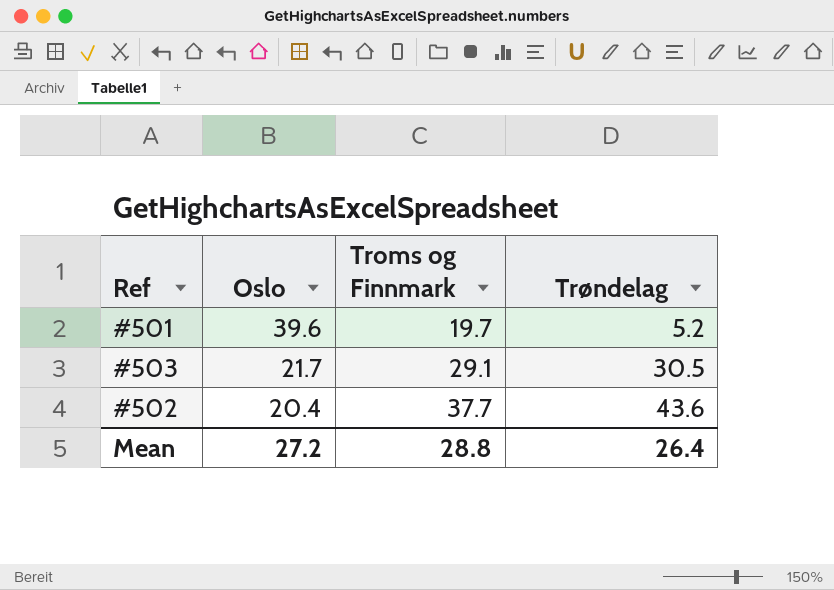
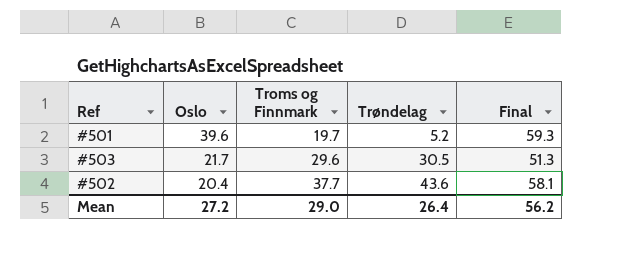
column Final | formula: none -> [Oslo] + [Troms og Finnmark]
#503 | Troms og Finnmark: 29.1 -> 29.6
Mean | Troms og Finnmark: 28.8 -> 29.0

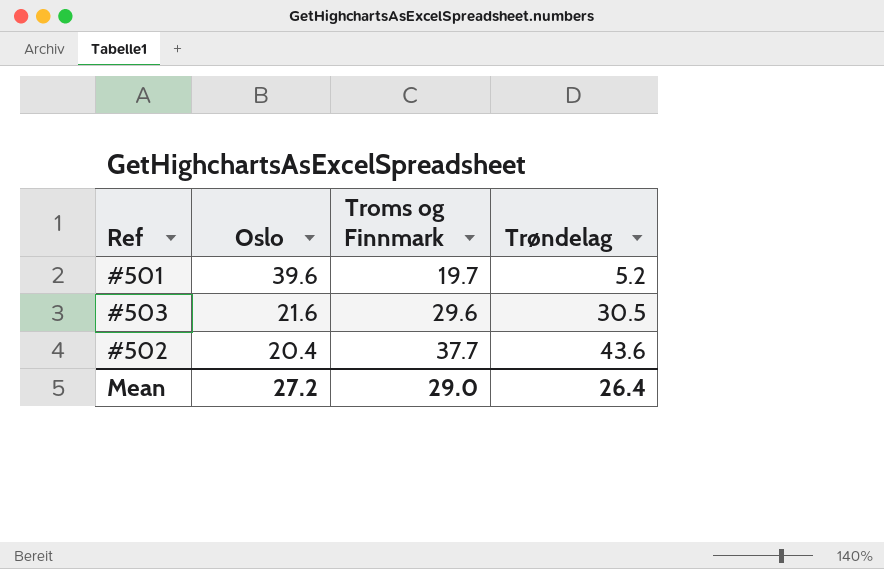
column Final | formula: [Oslo] + [Troms og Finnmark] -> none
#503 | Oslo: 21.7 -> 21.6

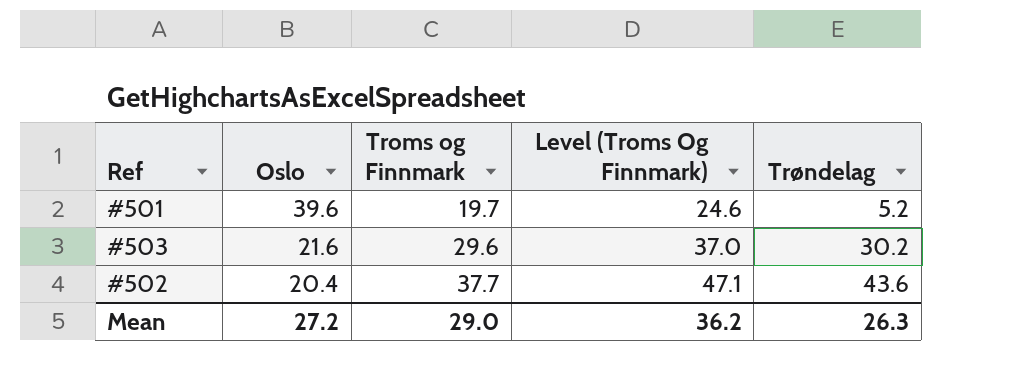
column Level (Troms Og Finnmark) | formula: none -> [Troms og Finnmark] * 1.25
#503 | Trøndelag: 30.5 -> 30.2
Mean | Trøndelag: 26.4 -> 26.3

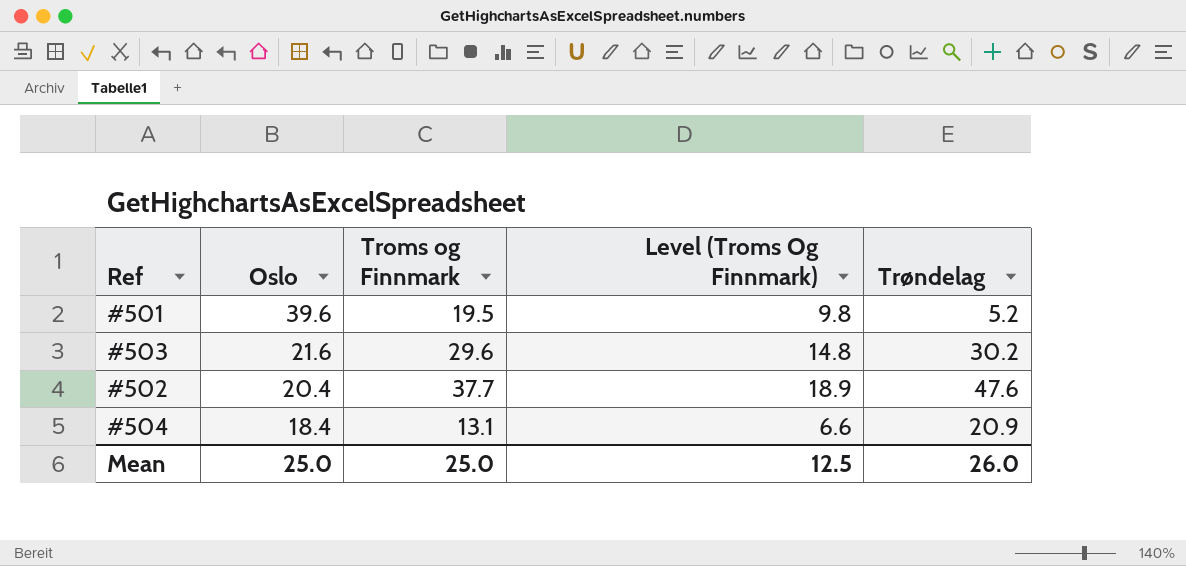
column Level (Troms Og Finnmark) | formula: [Troms og Finnmark] * 1.25 -> [Troms og Finnmark] * 0.5
#501 | Troms og Finnmark: 19.7 -> 19.5
#502 | Trøndelag: 43.6 -> 47.6
row #504: none -> 18.4 | 13.1 | 6.6 | 20.9
Mean | Oslo: 27.2 -> 25.0
Mean | Troms og Finnmark: 29.0 -> 25.0
Mean | Level (Troms Og Finnmark): 36.2 -> 12.5
Mean | Trøndelag: 26.3 -> 26.0

